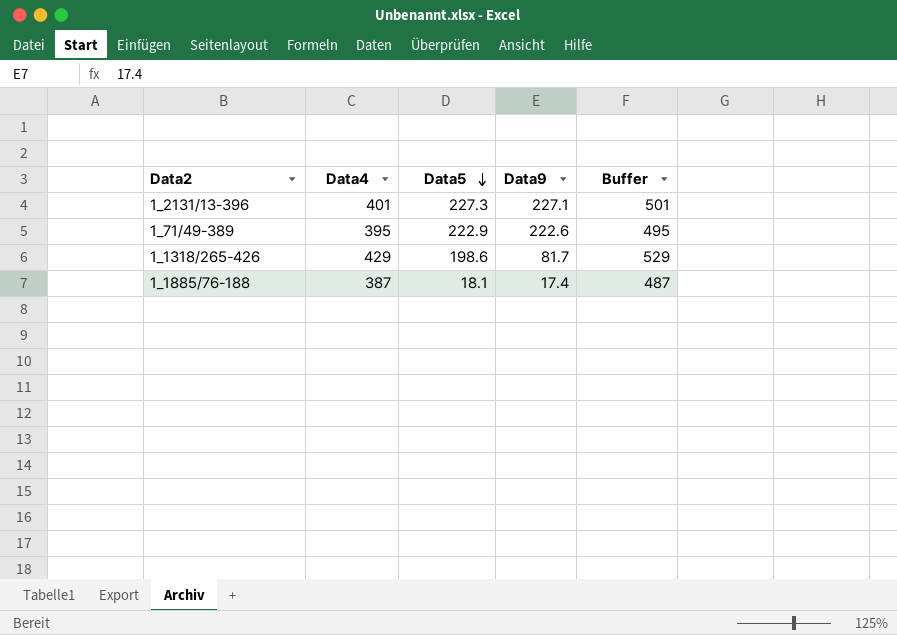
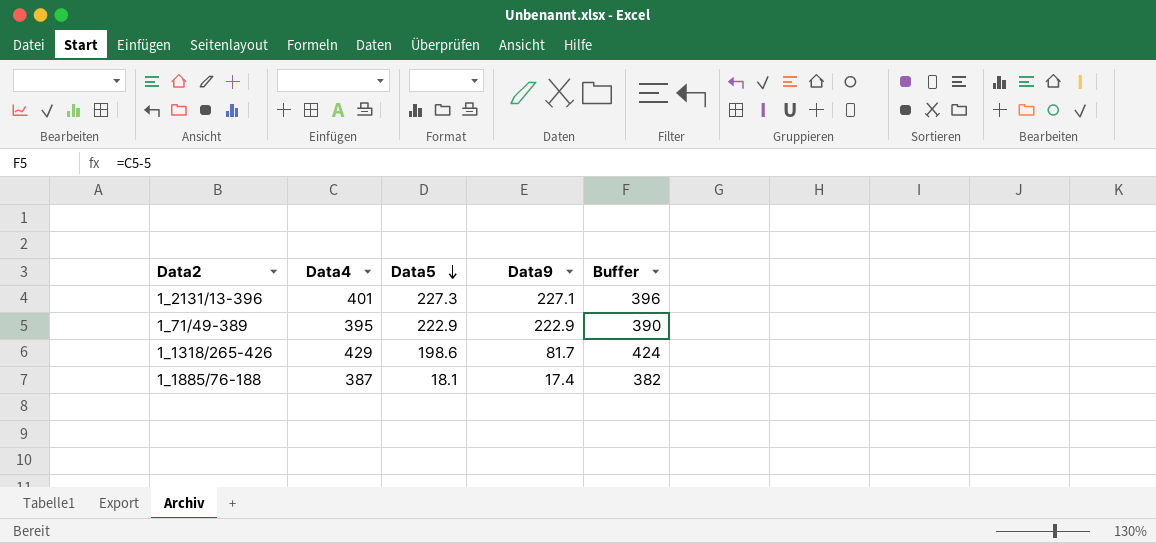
column Buffer | formula: [Data4] + 100 -> [Data4] - 5
1_71/49-389 | Data9: 222.6 -> 222.9

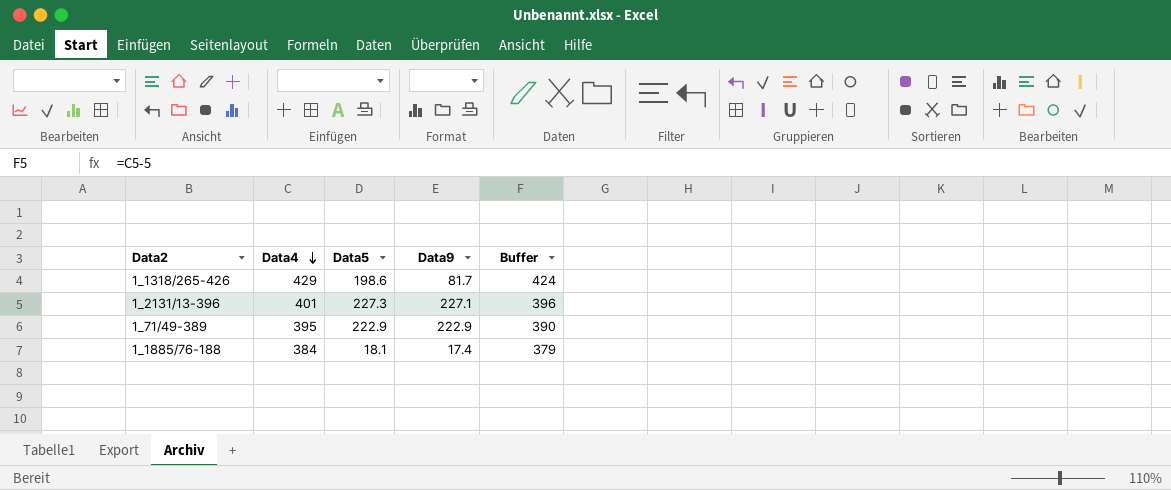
row order: Data5 descending -> Data4 descending
1_1885/76-188 | Data4: 387 -> 384
1_1885/76-188 | Buffer: 382 -> 379

